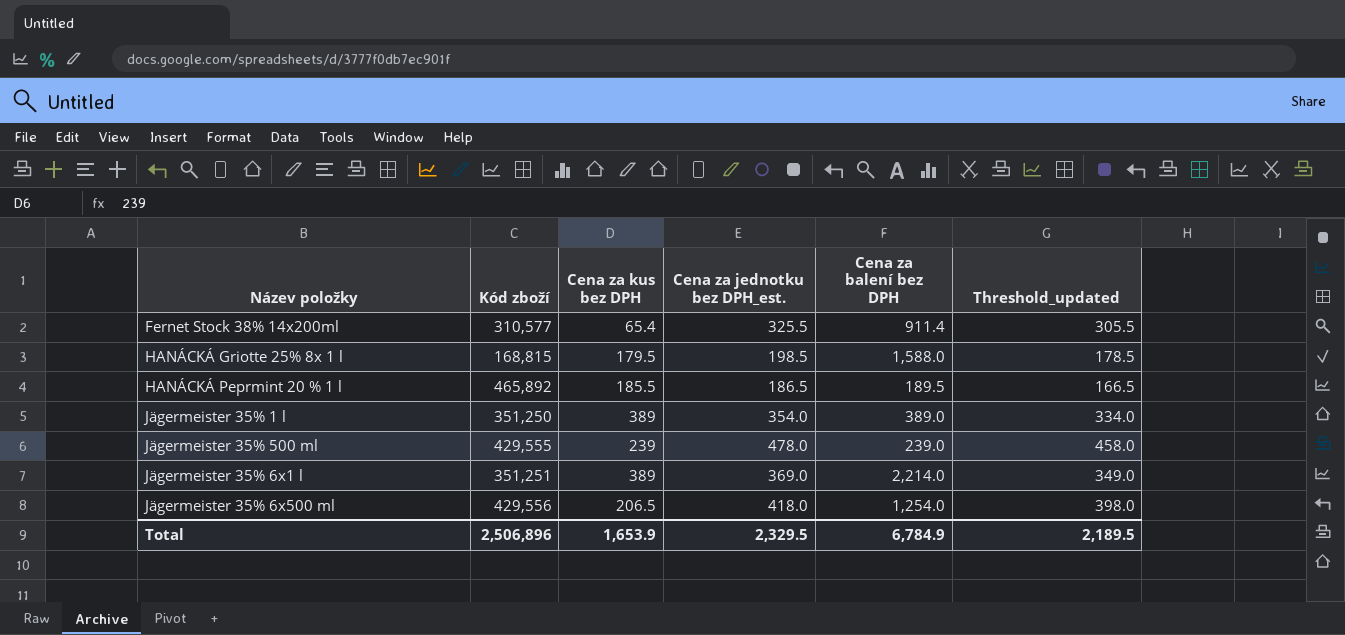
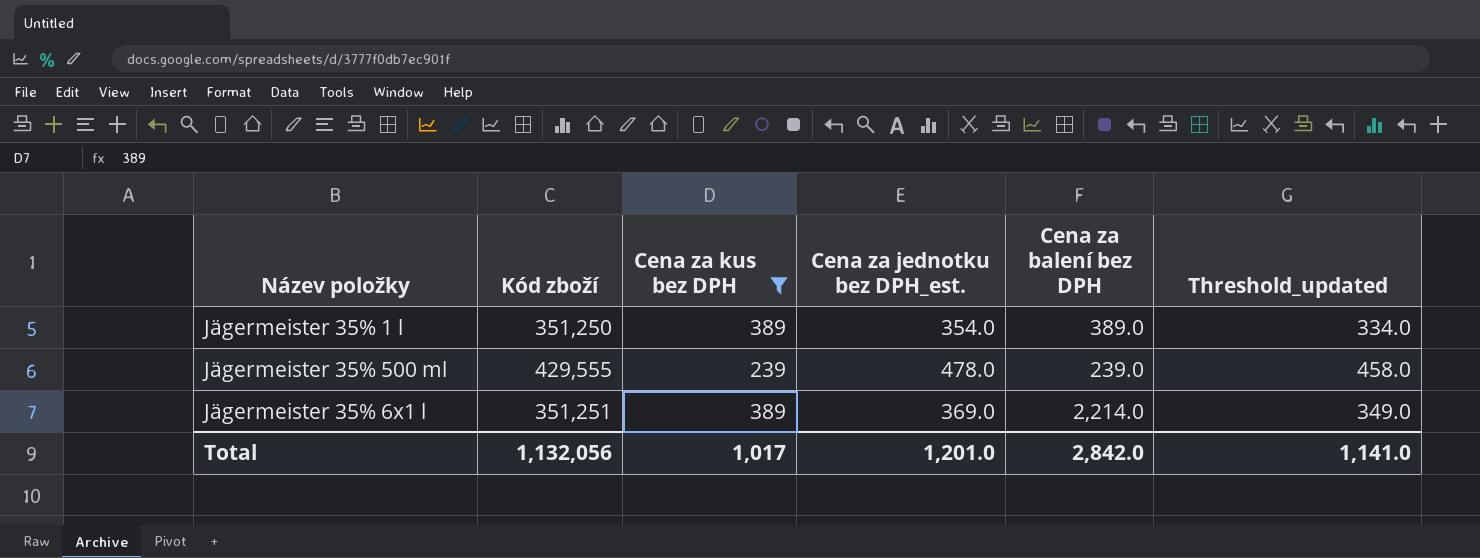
filter: none -> Cena za kus bez DPH >= 239
Total | Kód zboží: 2,506,896 -> 1,132,056
Total | Cena za kus bez DPH: 1,653.9 -> 1,017
Total | Cena za jednotku bez DPH_est.: 2,329.5 -> 1,201.0
Total | Cena za balení bez DPH: 6,784.9 -> 2,842.0
Total | Threshold_updated: 2,189.5 -> 1,141.0

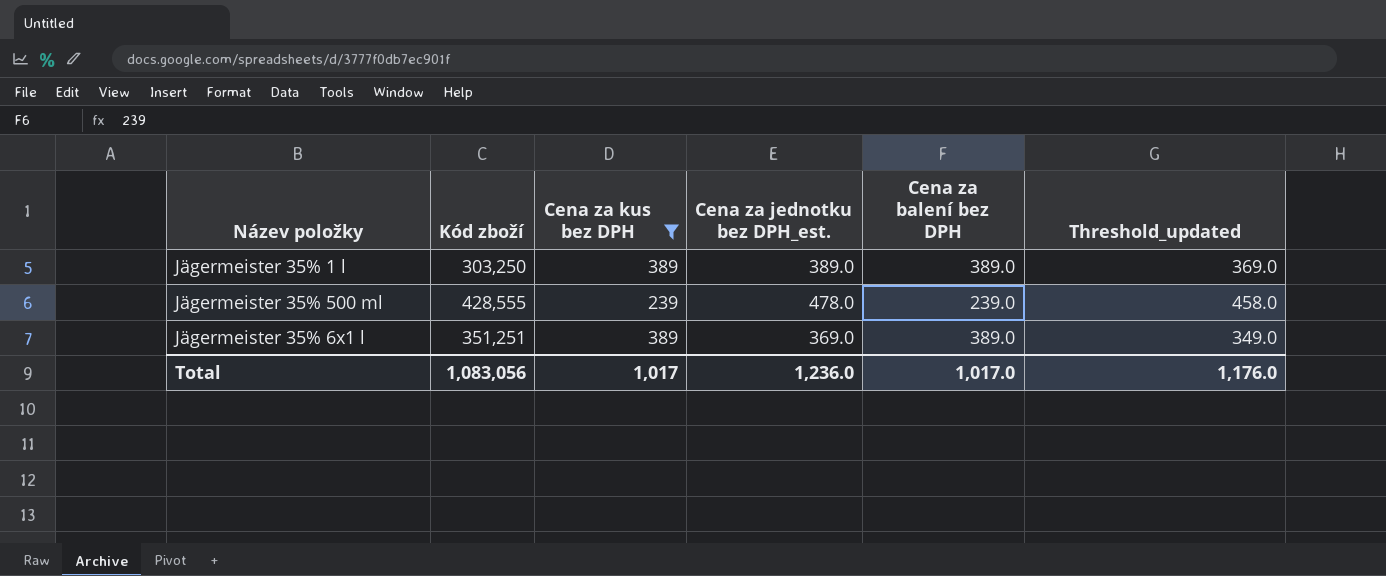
Jägermeister 35% 1 l | Kód zboží: 351,250 -> 303,250
Jägermeister 35% 1 l | Cena za jednotku bez DPH_est.: 354.0 -> 389.0
Jägermeister 35% 1 l | Threshold_updated: 334.0 -> 369.0
Jägermeister 35% 500 ml | Kód zboží: 429,555 -> 428,555
Jägermeister 35% 6x1 l | Cena za balení bez DPH: 2,214.0 -> 389.0
Total | Kód zboží: 1,132,056 -> 1,083,056
Total | Cena za jednotku bez DPH_est.: 1,201.0 -> 1,236.0
Total | Cena za balení bez DPH: 2,842.0 -> 1,017.0
Total | Threshold_updated: 1,141.0 -> 1,176.0

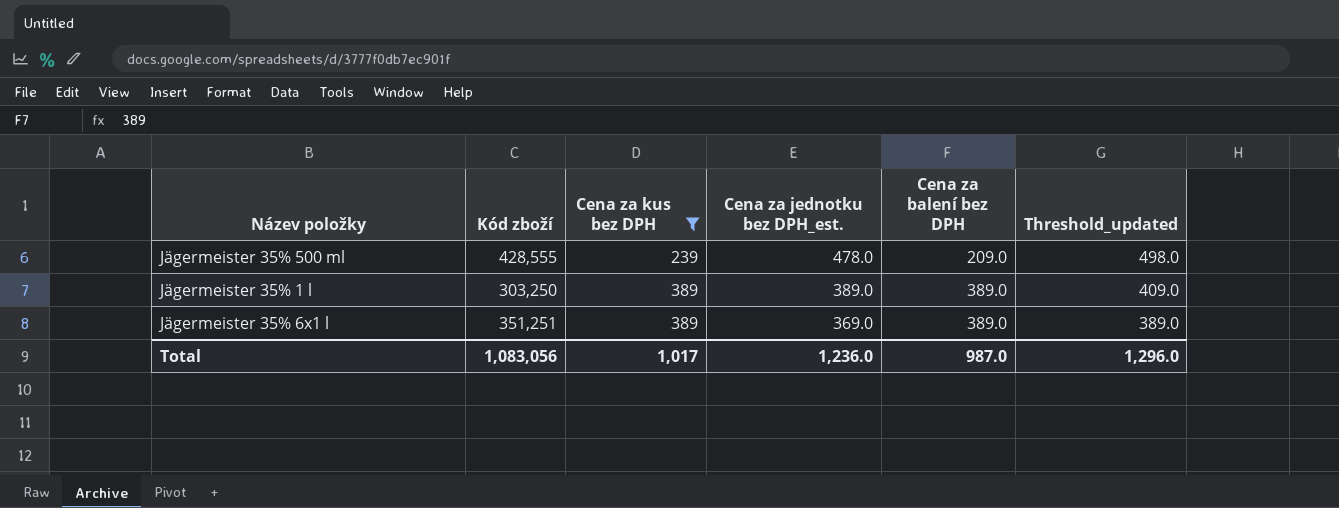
row order: none -> Cena za kus bez DPH ascending
column Threshold_updated | formula: [Cena za jednotku bez DPH_est.] - 20 -> [Cena za jednotku bez DPH_est.] + 20
Jägermeister 35% 500 ml | Cena za balení bez DPH: 239.0 -> 209.0
Total | Cena za balení bez DPH: 1,017.0 -> 987.0
Total | Threshold_updated: 1,176.0 -> 1,296.0

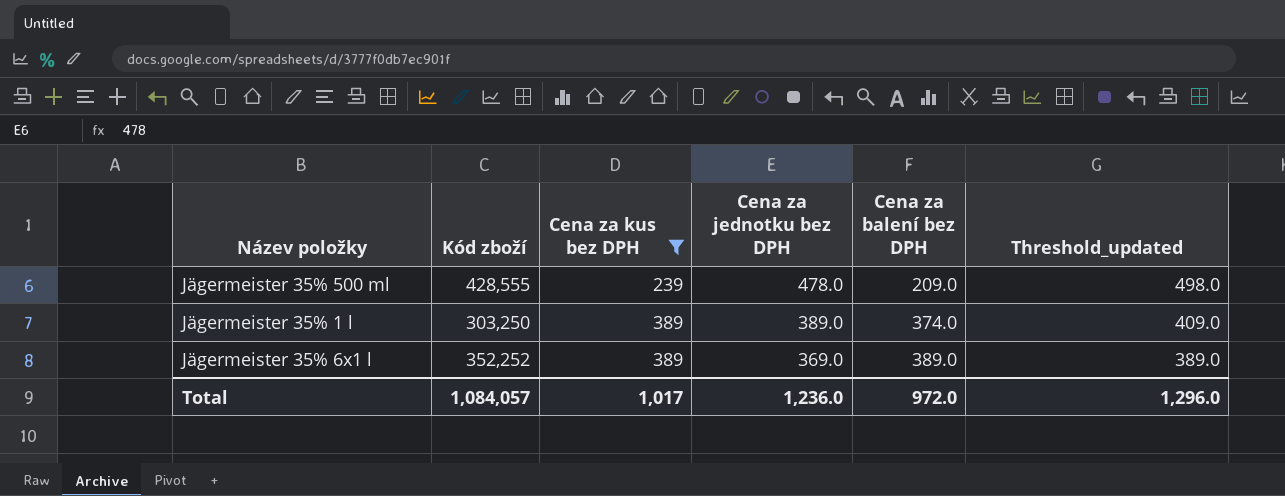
column name: Cena za jednotku bez DPH_est. -> Cena za jednotku bez DPH
Jägermeister 35% 1 l | Cena za balení bez DPH: 389.0 -> 374.0
Jägermeister 35% 6x1 l | Kód zboží: 351,251 -> 352,252
Total | Kód zboží: 1,083,056 -> 1,084,057
Total | Cena za balení bez DPH: 987.0 -> 972.0

